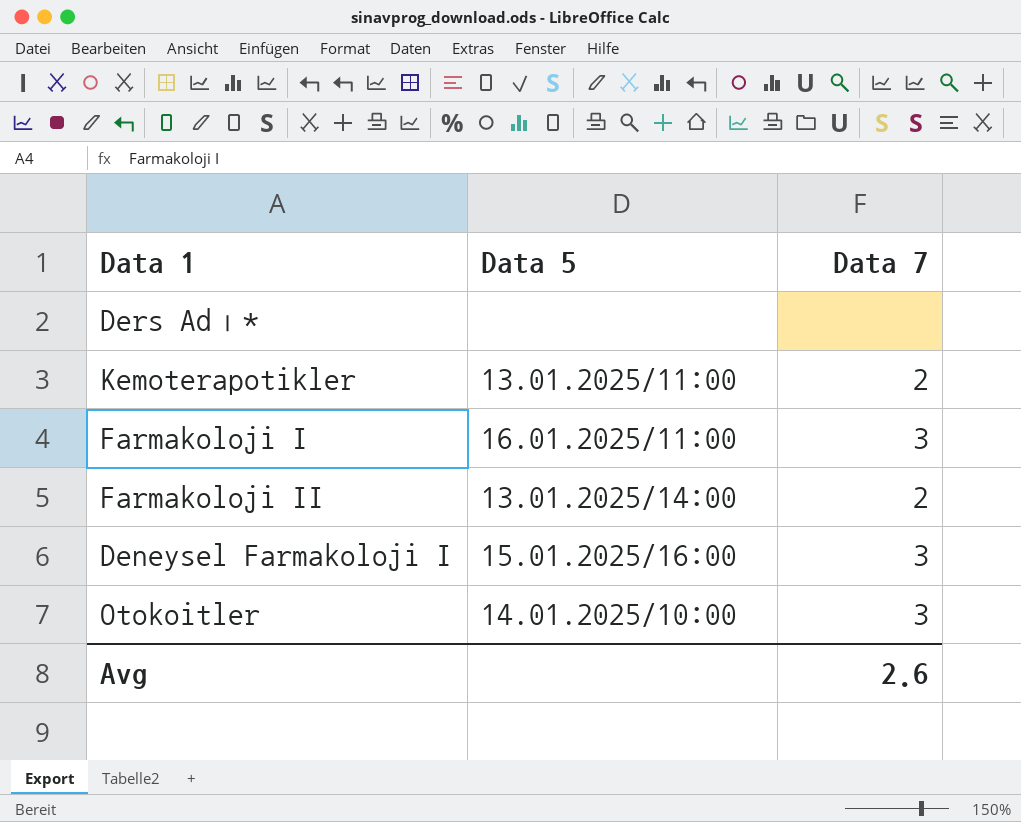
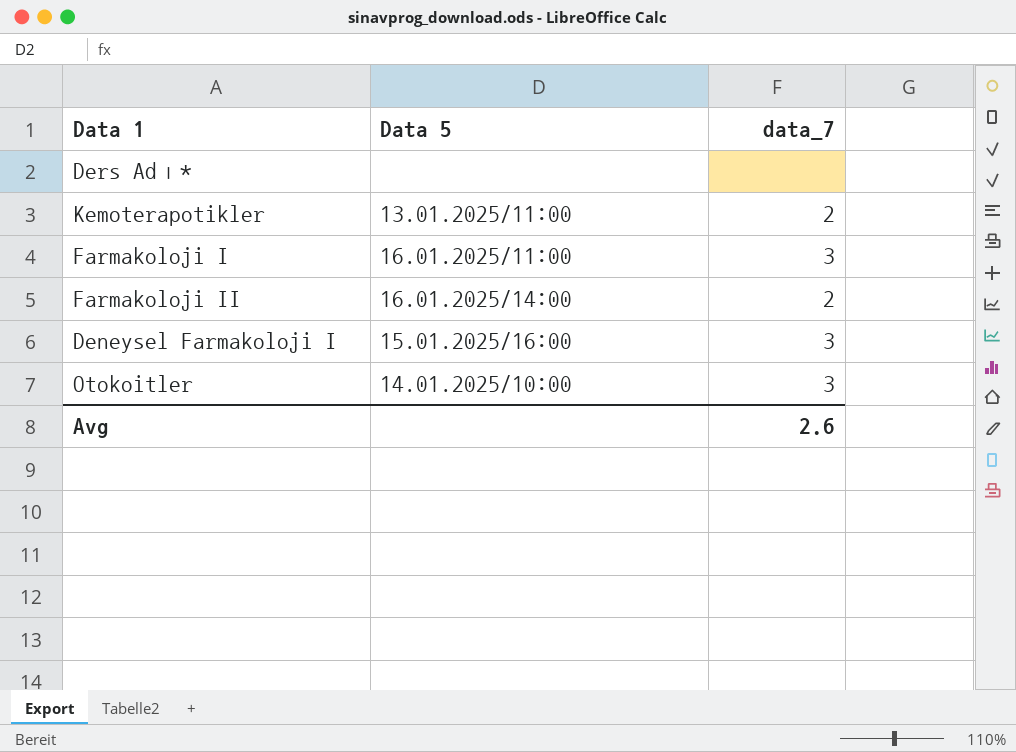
column name: Data 7 -> data_7
Farmakoloji II | Data 5: 13.01.2025/14:00 -> 16.01.2025/14:00

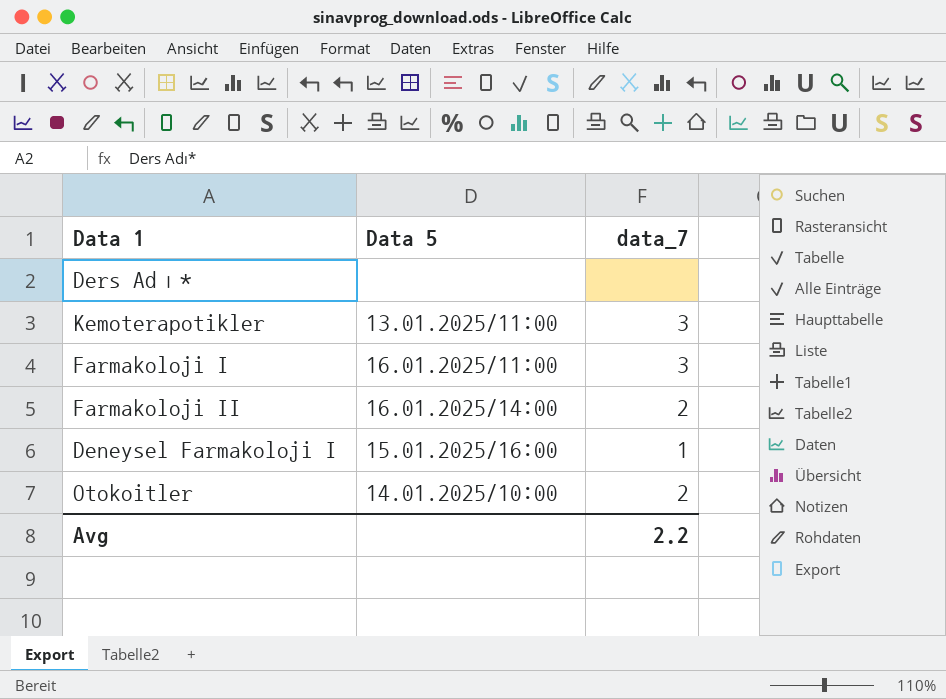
Kemoterapotikler | data_7: 2 -> 3
Deneysel Farmakoloji I | data_7: 3 -> 1
Otokoitler | data_7: 3 -> 2
Avg | data_7: 2.6 -> 2.2

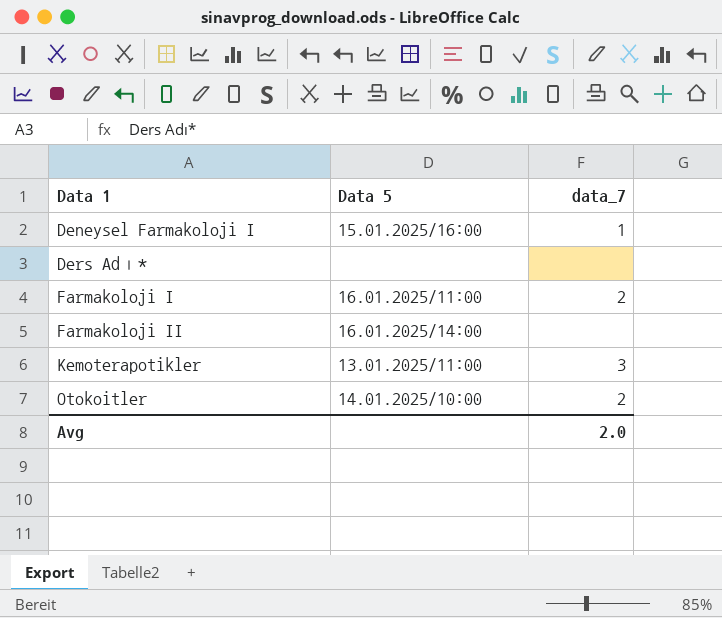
row order: none -> Data 1 ascending
Farmakoloji I | data_7: 3 -> 2
Farmakoloji II | data_7: 2 -> none
Avg | data_7: 2.2 -> 2.0

